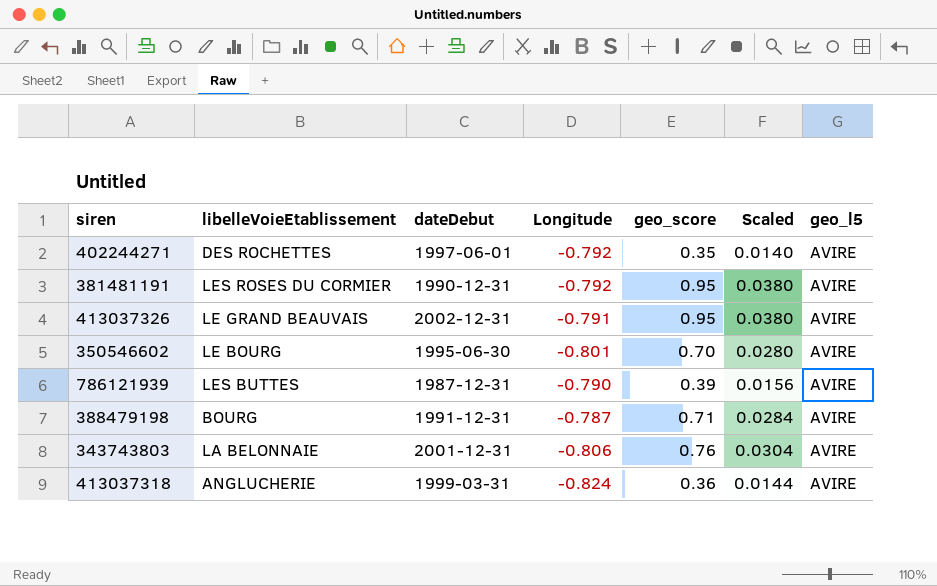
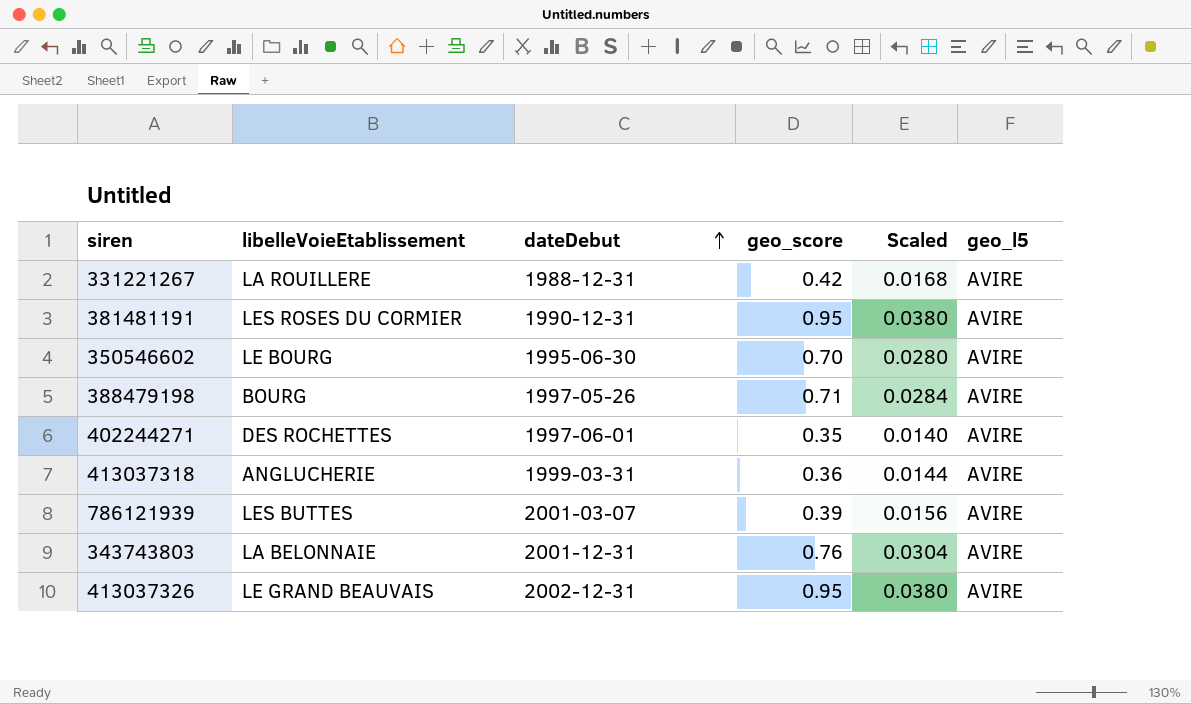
row order: none -> dateDebut ascending
column Longitude | position: 4 -> none
row 331221267: none -> LA ROUILLERE | 1988-12-31 | 0.42 | 0.0168 | AVIRE
388479198 | dateDebut: 1991-12-31 -> 1997-05-26
786121939 | dateDebut: 1987-12-31 -> 2001-03-07

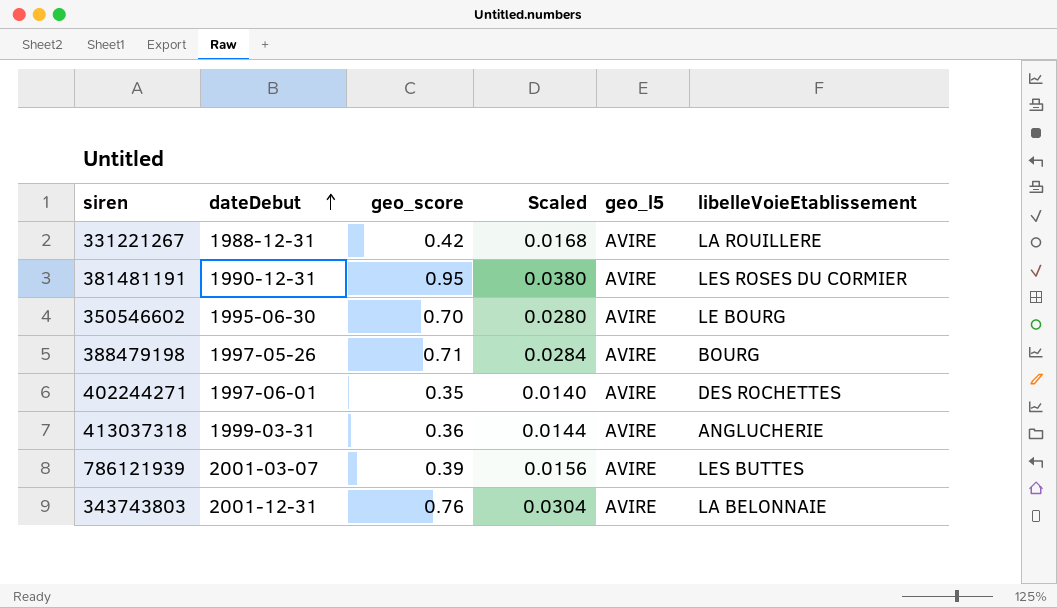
column libelleVoieEtablissement | position: 2 -> 6
row 413037326: LE GRAND BEAUVAIS | 2002-12-31 | 0.95 | 0.0380 | AVIRE -> none

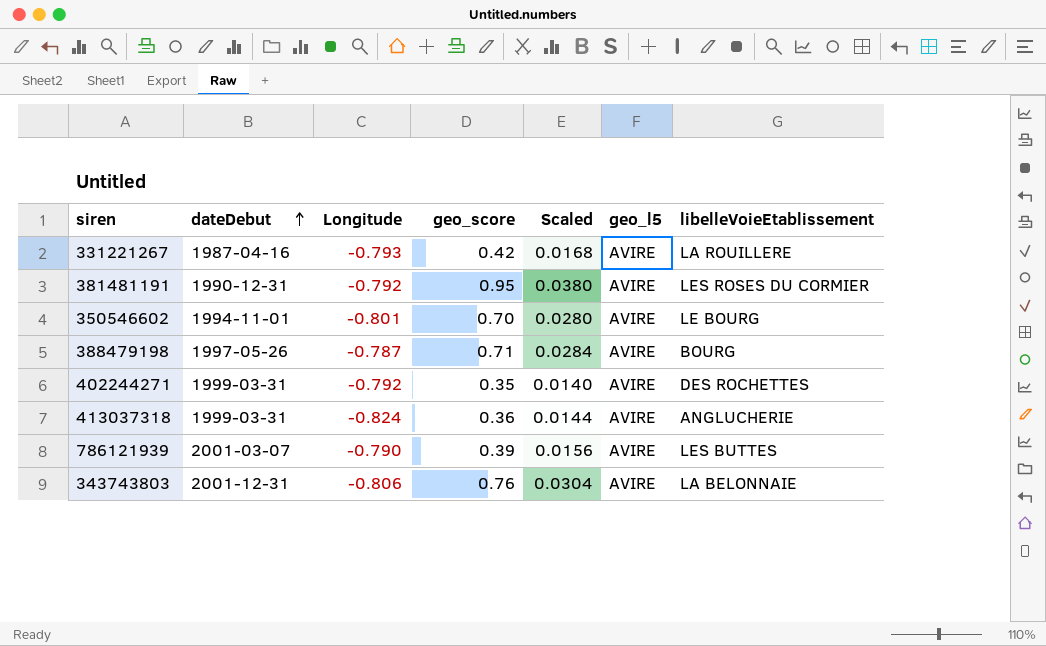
column Longitude | position: none -> 3
331221267 | dateDebut: 1988-12-31 -> 1987-04-16
350546602 | dateDebut: 1995-06-30 -> 1994-11-01
402244271 | dateDebut: 1997-06-01 -> 1999-03-31

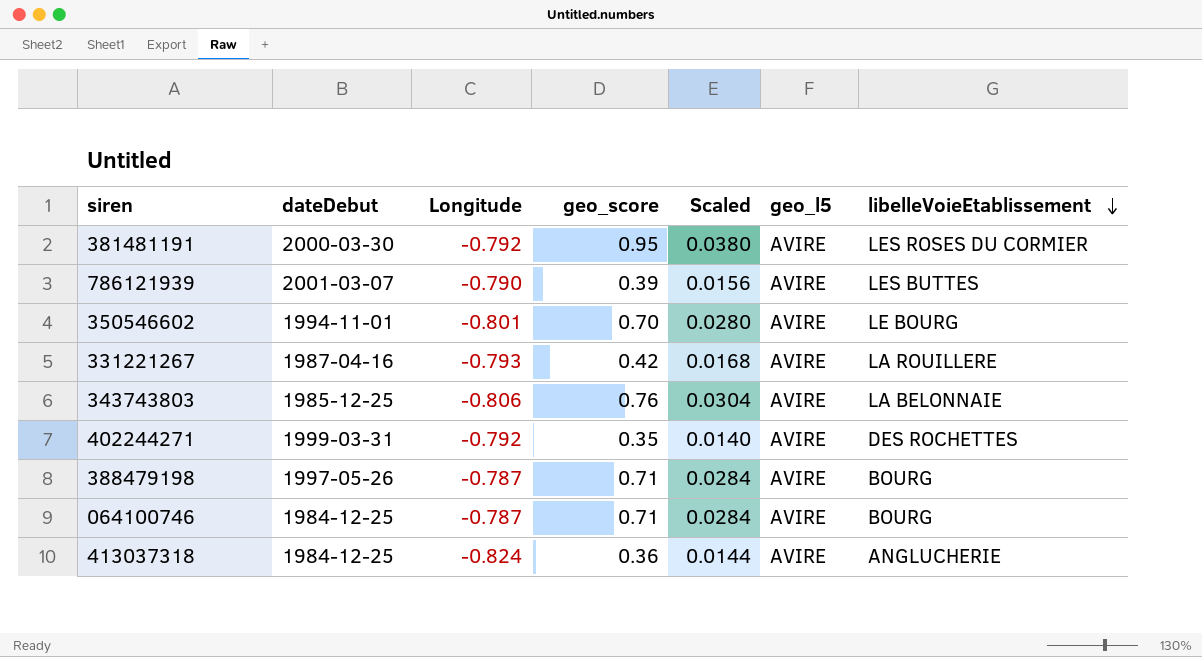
row order: dateDebut ascending -> libelleVoieEtablissement descending
381481191 | dateDebut: 1990-12-31 -> 2000-03-30
343743803 | dateDebut: 2001-12-31 -> 1985-12-25
row 064100746: none -> 1984-12-25 | -0.787 | 0.71 | 0.0284 | AVIRE | BOURG
413037318 | dateDebut: 1999-03-31 -> 1984-12-25

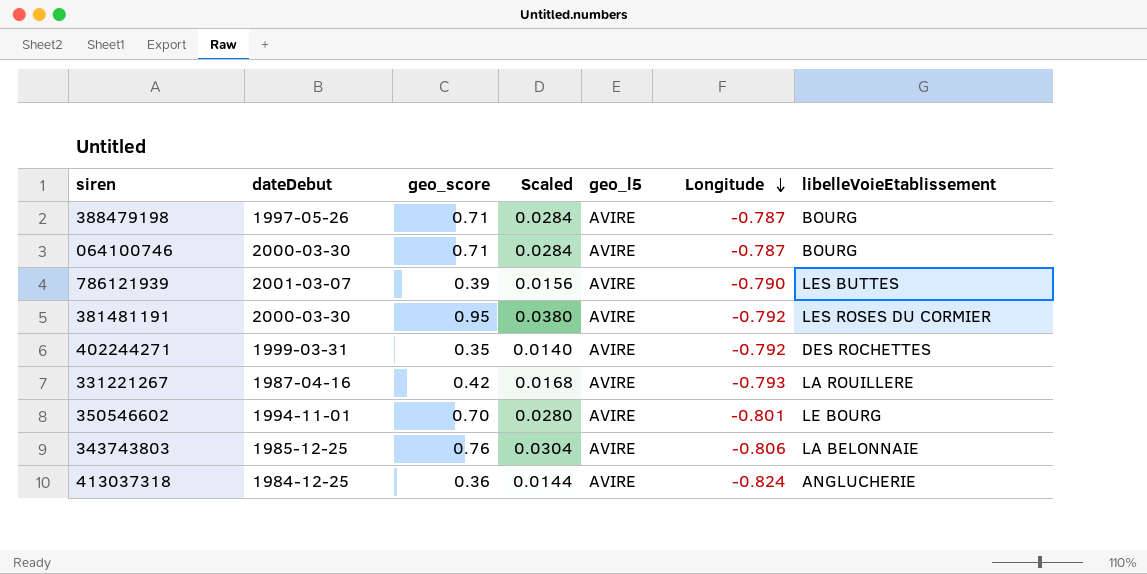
row order: libelleVoieEtablissement descending -> Longitude descending
column Longitude | position: 3 -> 6
064100746 | dateDebut: 1984-12-25 -> 2000-03-30

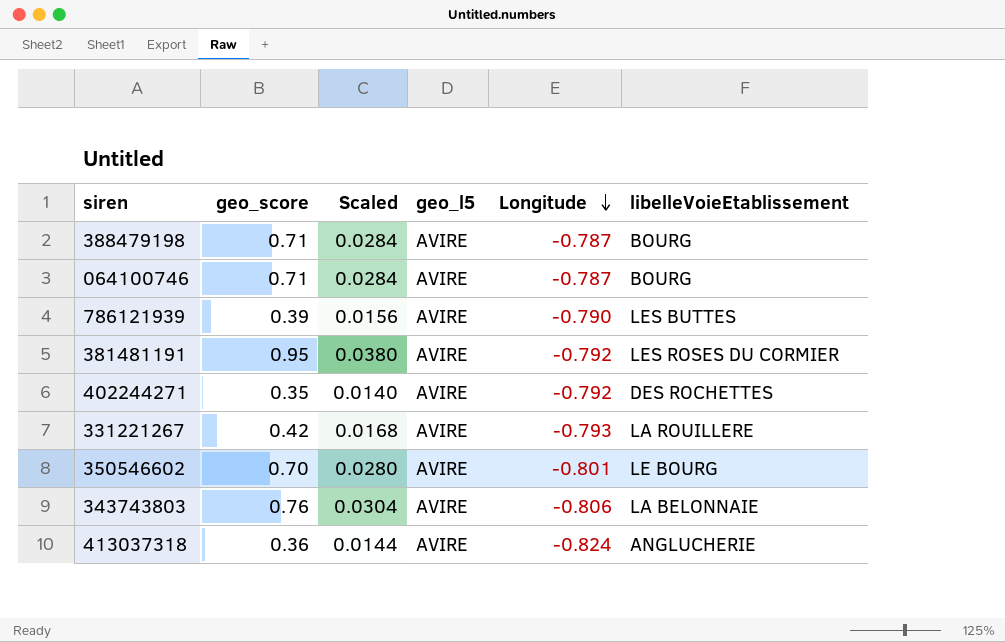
column dateDebut | position: 2 -> none

